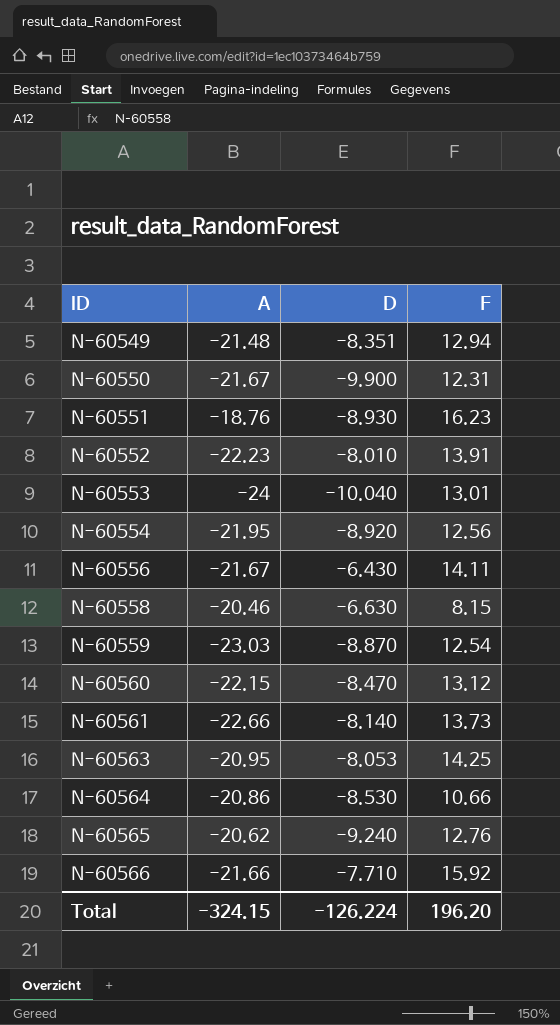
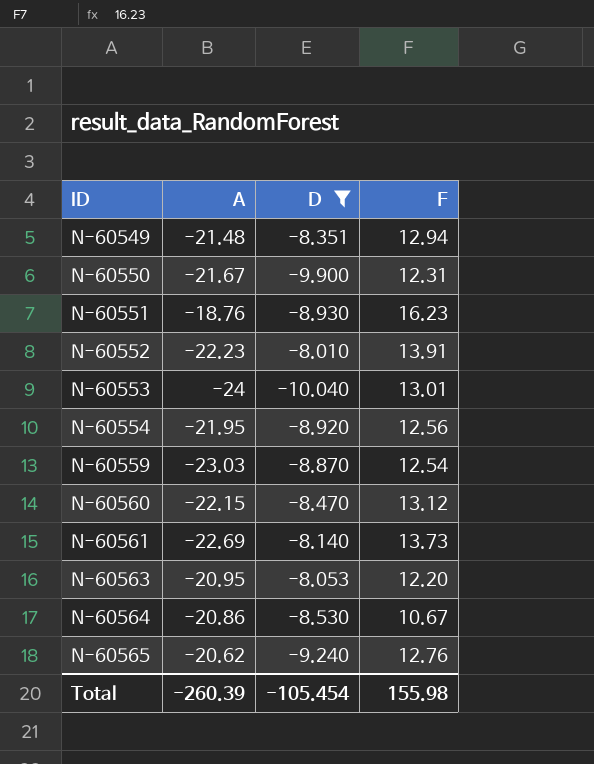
filter: none -> D <= -8.010
N-60561 | A: -22.66 -> -22.69
N-60563 | F: 14.25 -> 12.20
N-60564 | F: 10.66 -> 10.67
Total | A: -324.15 -> -260.39
Total | D: -126.224 -> -105.454
Total | F: 196.20 -> 155.98

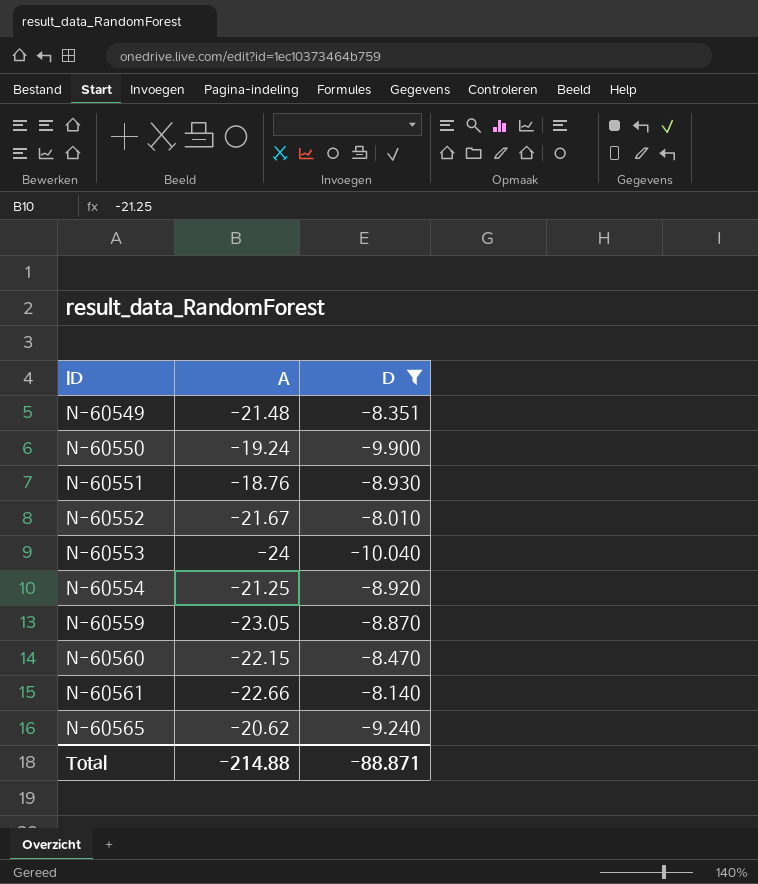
column F | position: 4 -> none
row N-60563: -20.95 | -8.053 | 12.20 -> none
row N-60564: -20.86 | -8.530 | 10.67 -> none
N-60550 | A: -21.67 -> -19.24
N-60552 | A: -22.23 -> -21.67
N-60554 | A: -21.95 -> -21.25
N-60559 | A: -23.03 -> -23.05
N-60561 | A: -22.69 -> -22.66
Total | A: -260.39 -> -214.88
Total | D: -105.454 -> -88.871

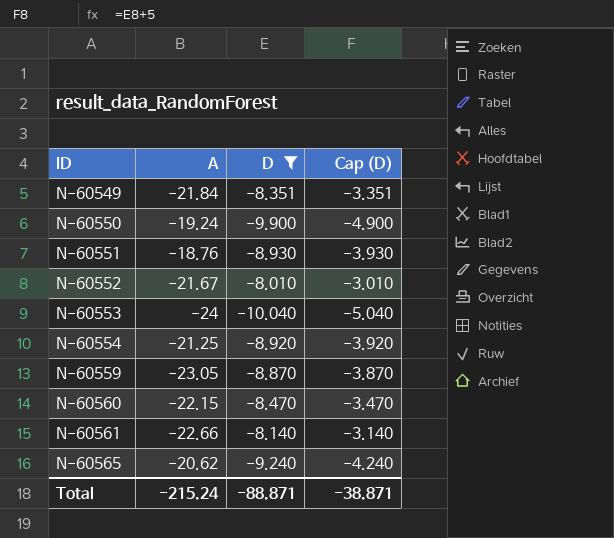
column Cap (D) | formula: none -> [D] + 5
N-60549 | A: -21.48 -> -21.84
Total | A: -214.88 -> -215.24

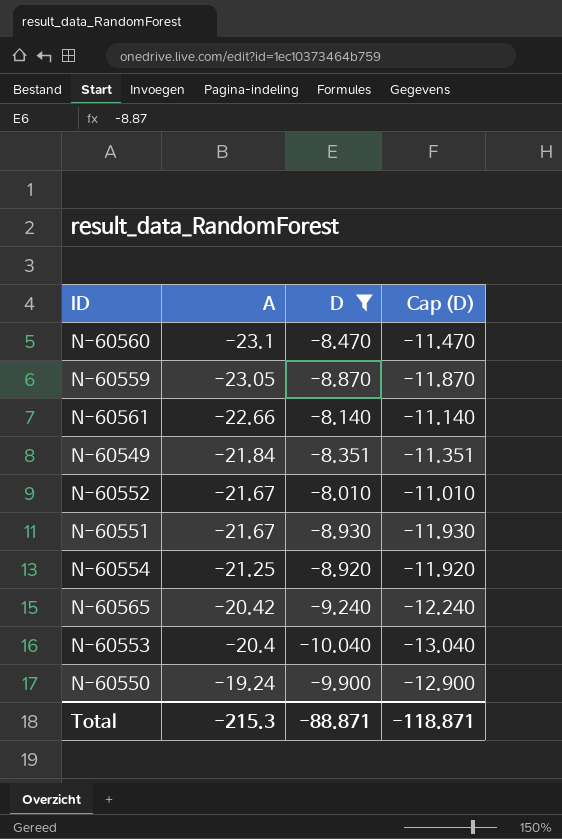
row order: ID ascending -> A ascending
column Cap (D) | formula: [D] + 5 -> [D] - 3
N-60560 | A: -22.15 -> -23.1
N-60551 | A: -18.76 -> -21.67
N-60565 | A: -20.62 -> -20.42
N-60553 | A: -24 -> -20.4
Total | A: -215.24 -> -215.3
Total | Cap (D): -38.871 -> -118.871

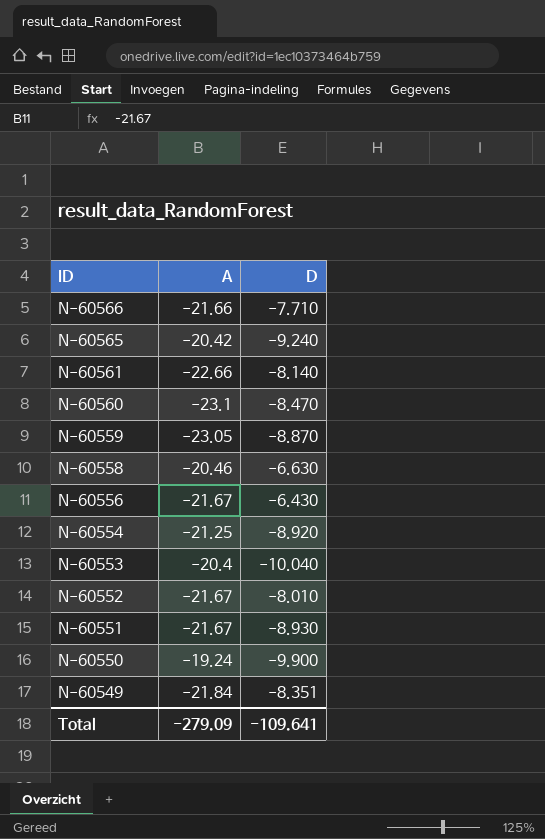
filter: D <= -8.010 -> none
row order: A ascending -> ID descending
column Cap (D) | formula: [D] - 3 -> none
Total | A: -215.3 -> -279.09
Total | D: -88.871 -> -109.641

